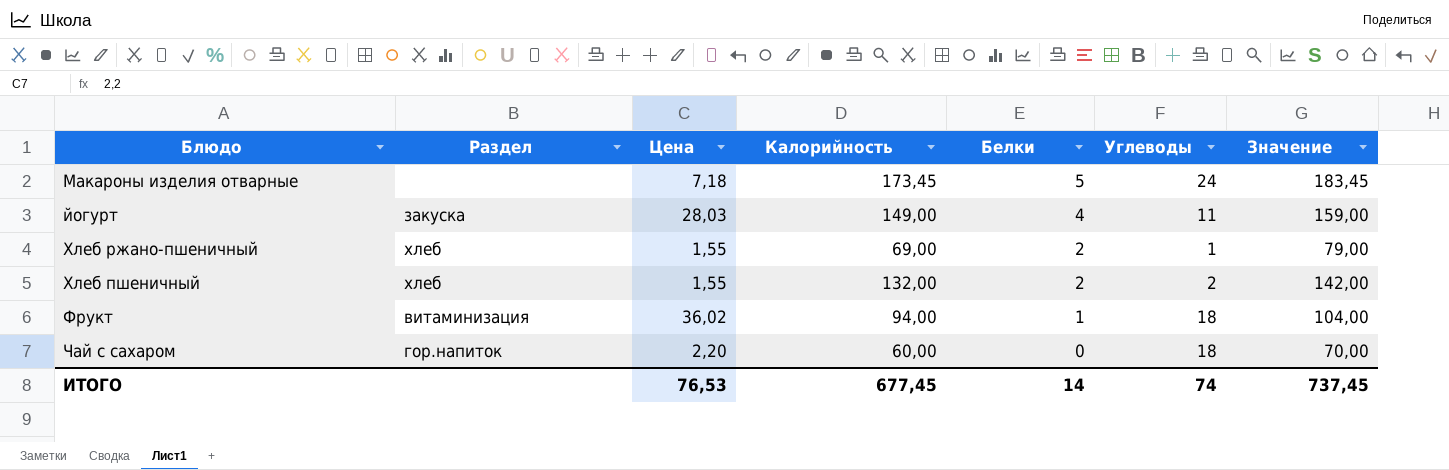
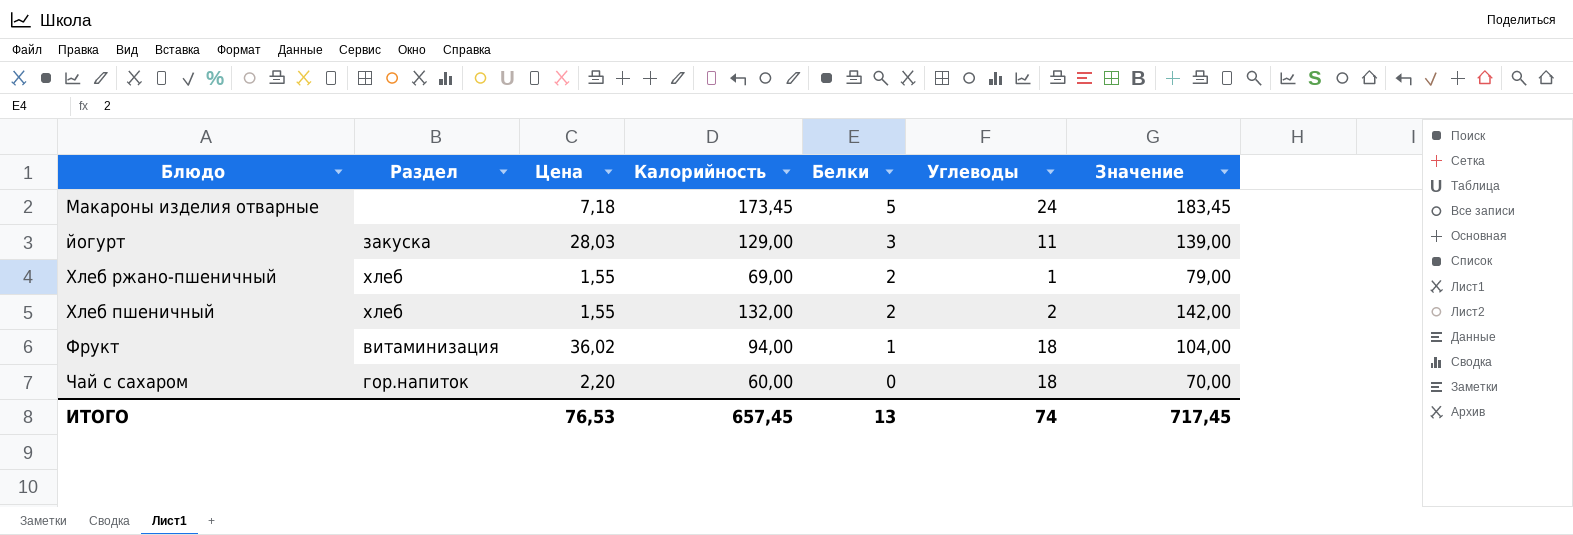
йогурт | Калорийность: 149,00 -> 129,00
йогурт | Белки: 4 -> 3
йогурт | Значение: 159,00 -> 139,00
ИТОГО | Калорийность: 677,45 -> 657,45
ИТОГО | Белки: 14 -> 13
ИТОГО | Значение: 737,45 -> 717,45

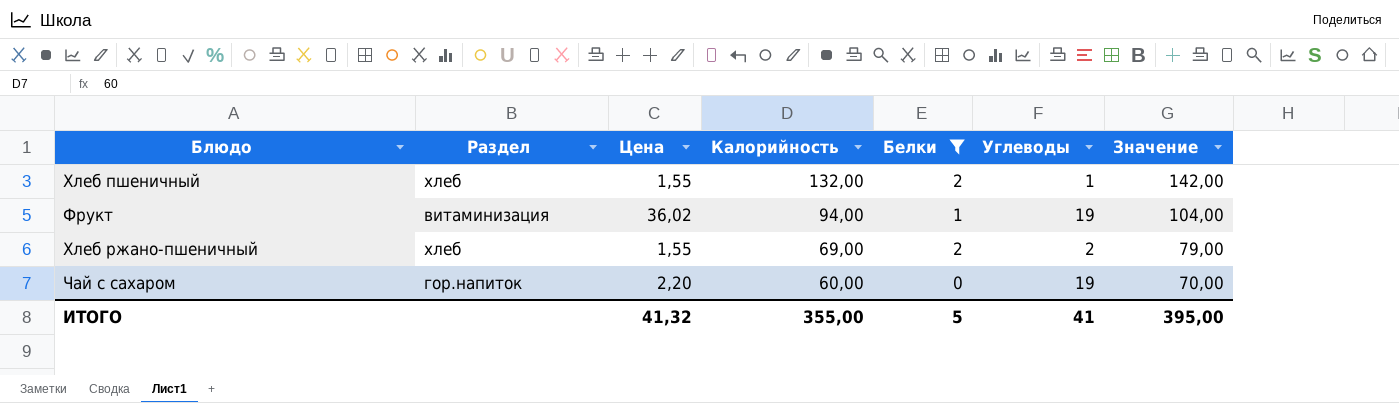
filter: none -> Белки <= 2
row order: Белки descending -> Калорийность descending
Хлеб пшеничный | Углеводы: 2 -> 1
Фрукт | Углеводы: 18 -> 19
Хлеб ржано-пшеничный | Углеводы: 1 -> 2
Чай с сахаром | Углеводы: 18 -> 19
ИТОГО | Цена: 76,53 -> 41,32
ИТОГО | Калорийность: 657,45 -> 355,00
ИТОГО | Белки: 13 -> 5
ИТОГО | Углеводы: 74 -> 41
ИТОГО | Значение: 717,45 -> 395,00

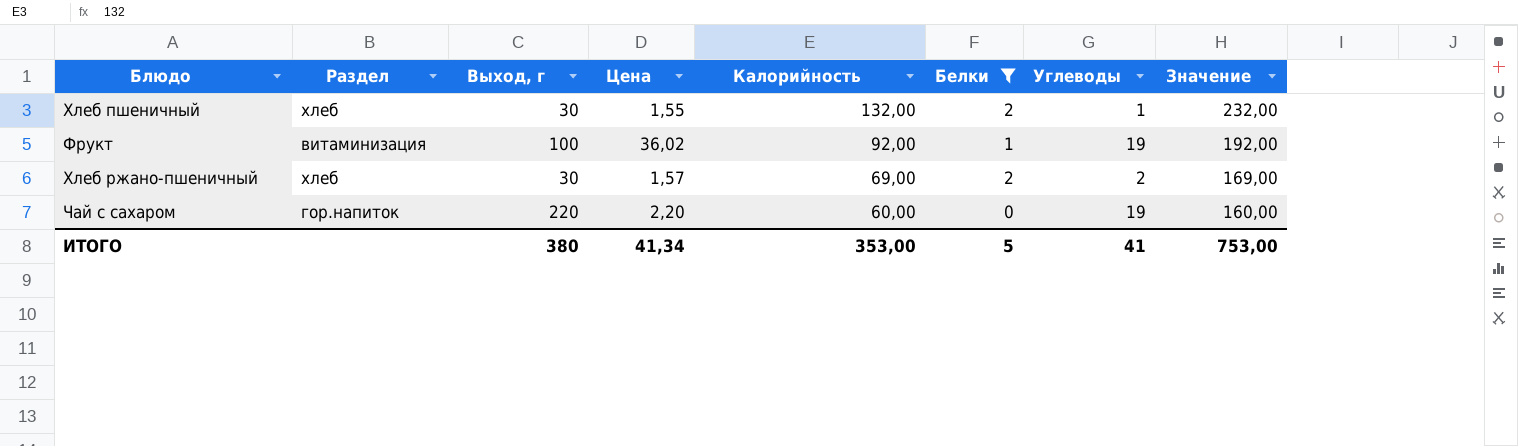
column Выход, г | position: none -> 3
column Значение | formula: [Калорийность] + 10 -> [Калорийность] + 100
Фрукт | Калорийность: 94,00 -> 92,00
Хлеб ржано-пшеничный | Цена: 1,55 -> 1,57
ИТОГО | Цена: 41,32 -> 41,34
ИТОГО | Калорийность: 355,00 -> 353,00
ИТОГО | Значение: 395,00 -> 753,00

